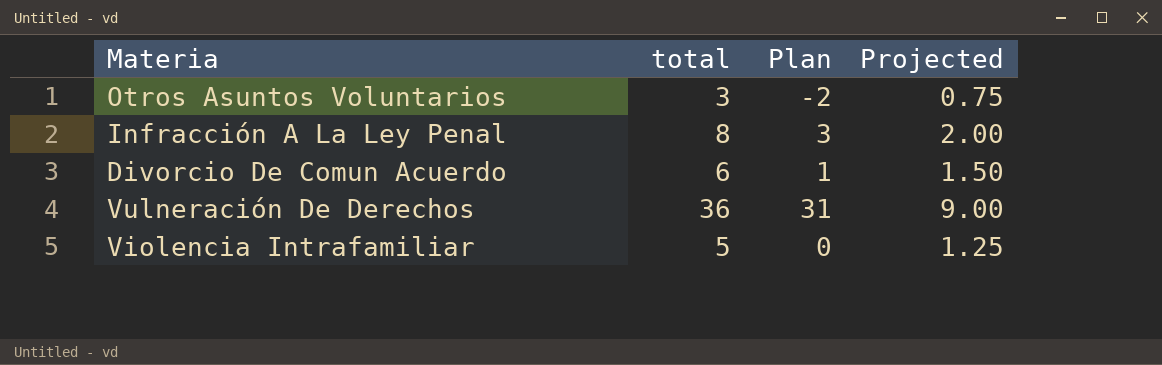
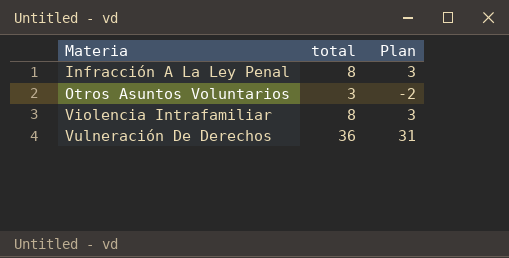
row order: none -> Materia ascending
column Projected | formula: [total] * 0.25 -> none
row Divorcio De Comun Acuerdo: 6 | 1 | 1.50 -> none
Violencia Intrafamiliar | total: 5 -> 8
Violencia Intrafamiliar | Plan: 0 -> 3

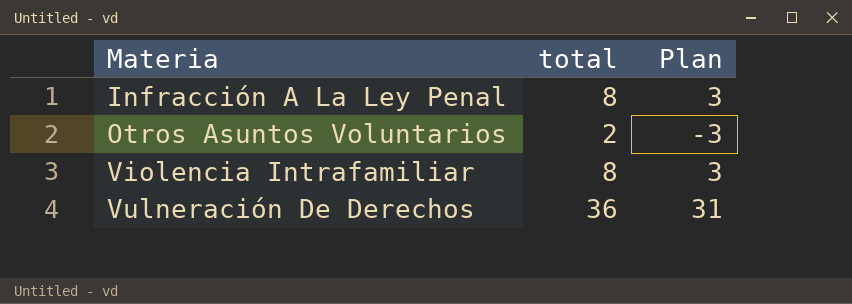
Otros Asuntos Voluntarios | total: 3 -> 2
Otros Asuntos Voluntarios | Plan: -2 -> -3

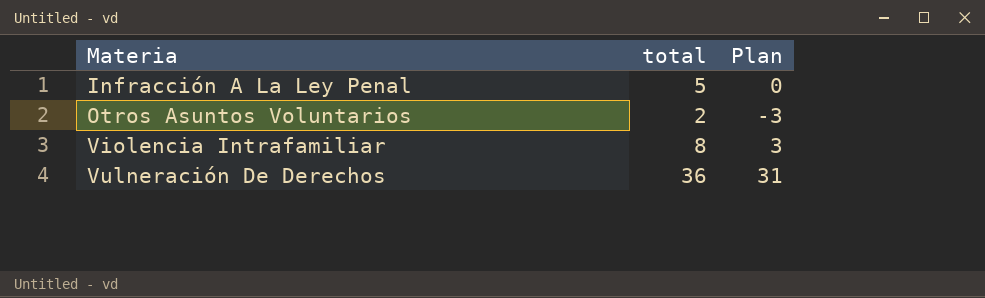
Infracción A La Ley Penal | total: 8 -> 5
Infracción A La Ley Penal | Plan: 3 -> 0

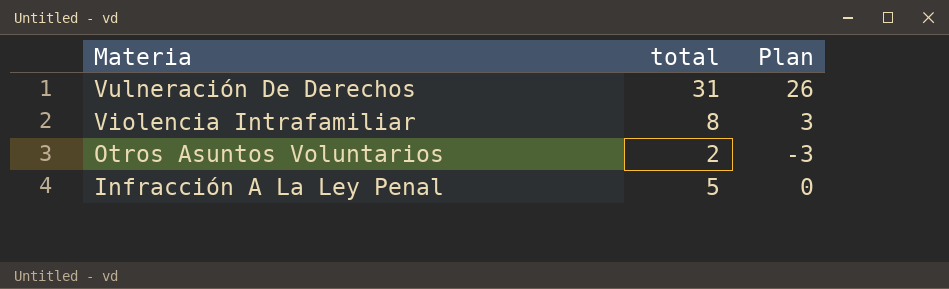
row order: Materia ascending -> Materia descending
Vulneración De Derechos | total: 36 -> 31
Vulneración De Derechos | Plan: 31 -> 26

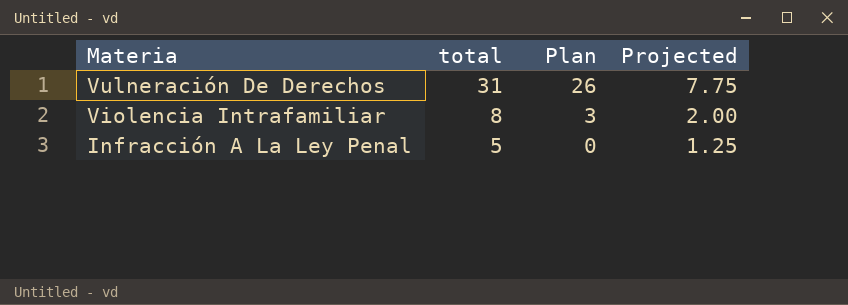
column Projected | formula: none -> [total] * 0.25
row Otros Asuntos Voluntarios: 2 | -3 -> none

